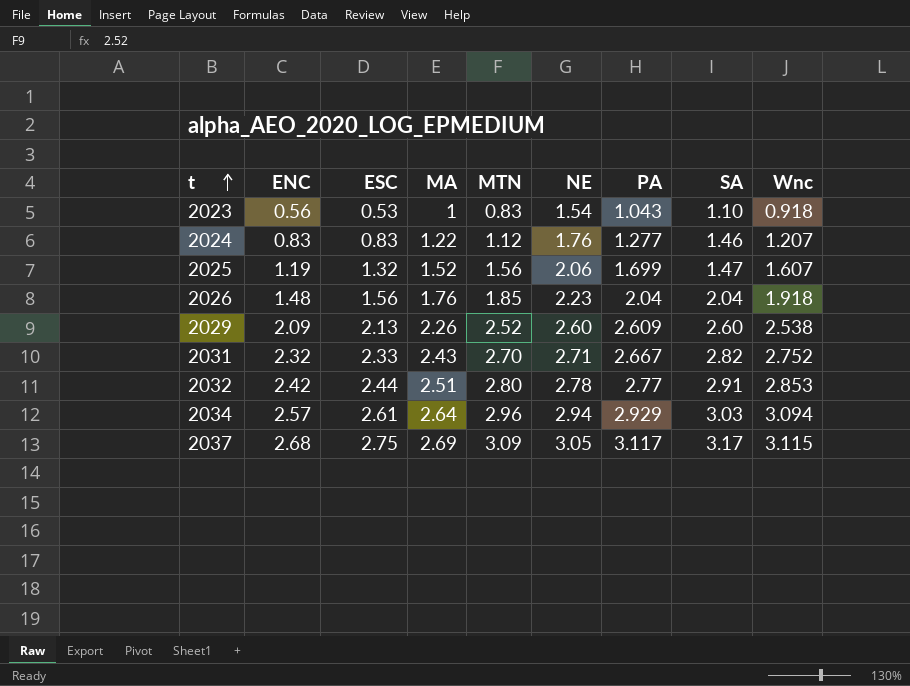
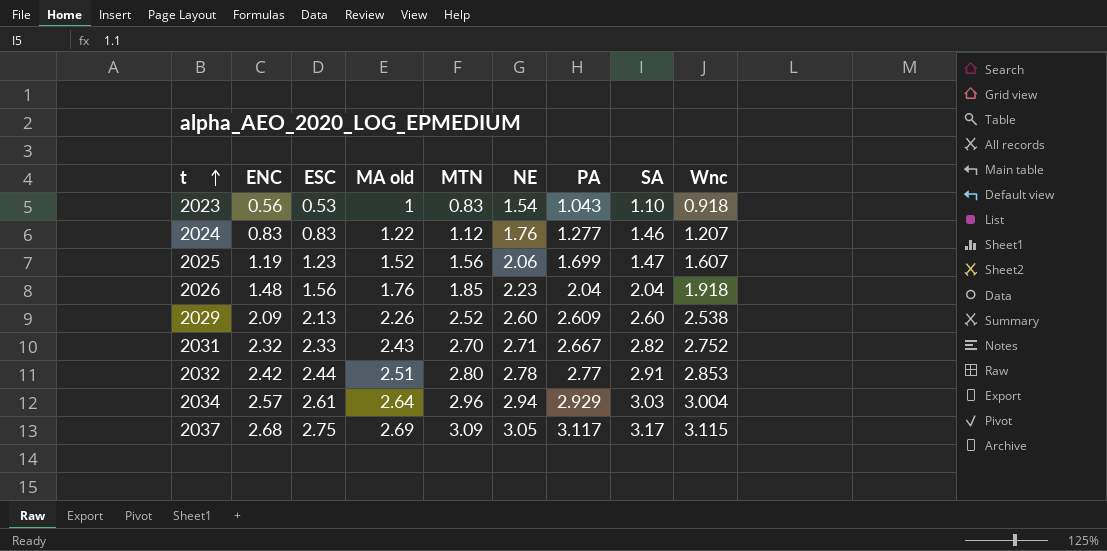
column name: MA -> MA old
2025 | ESC: 1.32 -> 1.23
2034 | Wnc: 3.094 -> 3.004

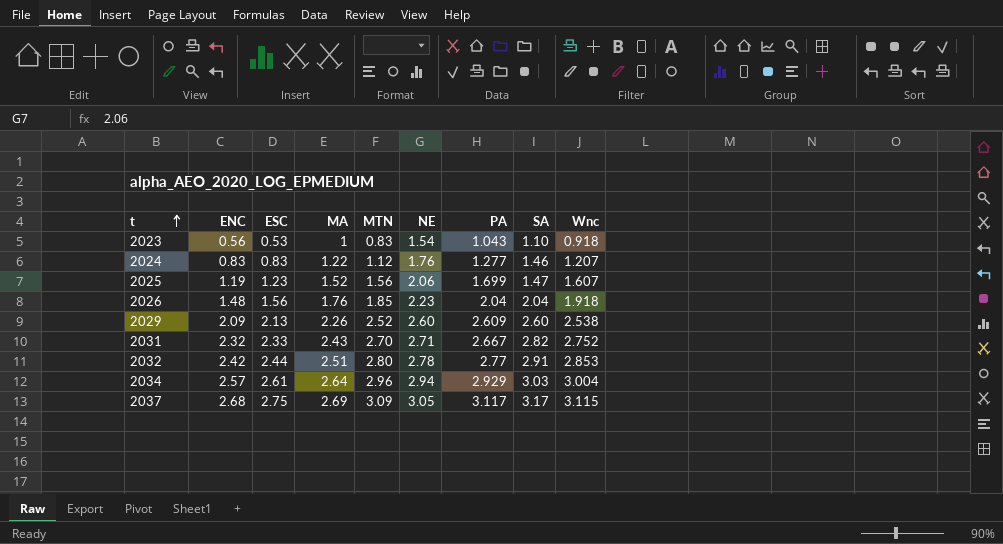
column name: MA old -> MA

